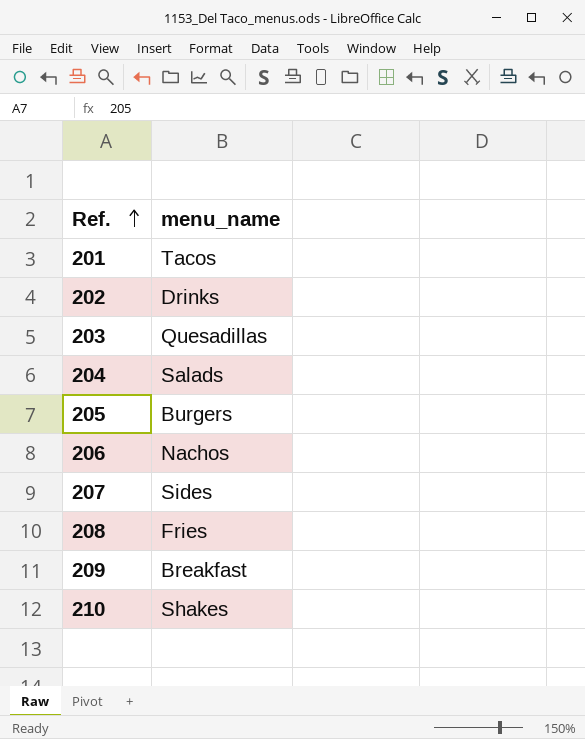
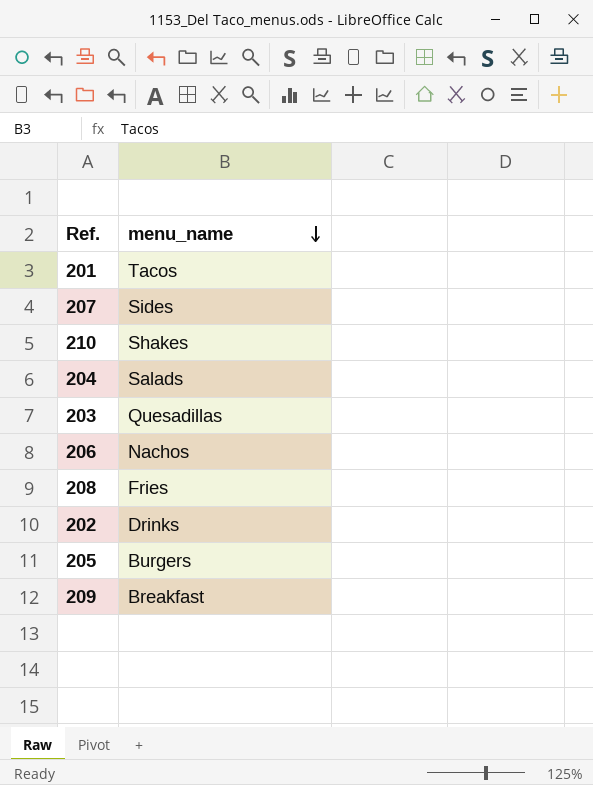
row order: Ref. ascending -> menu_name descending

